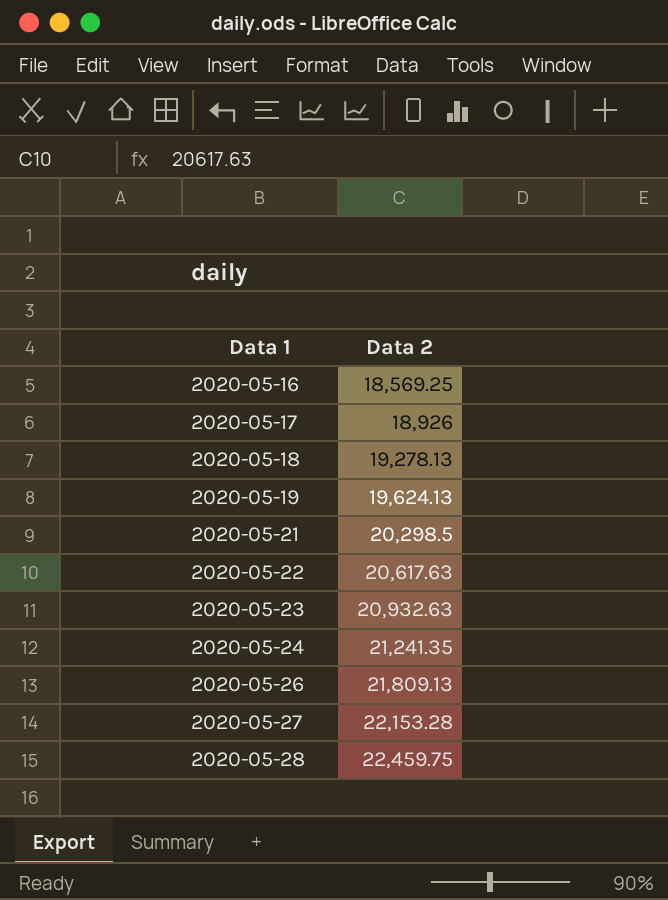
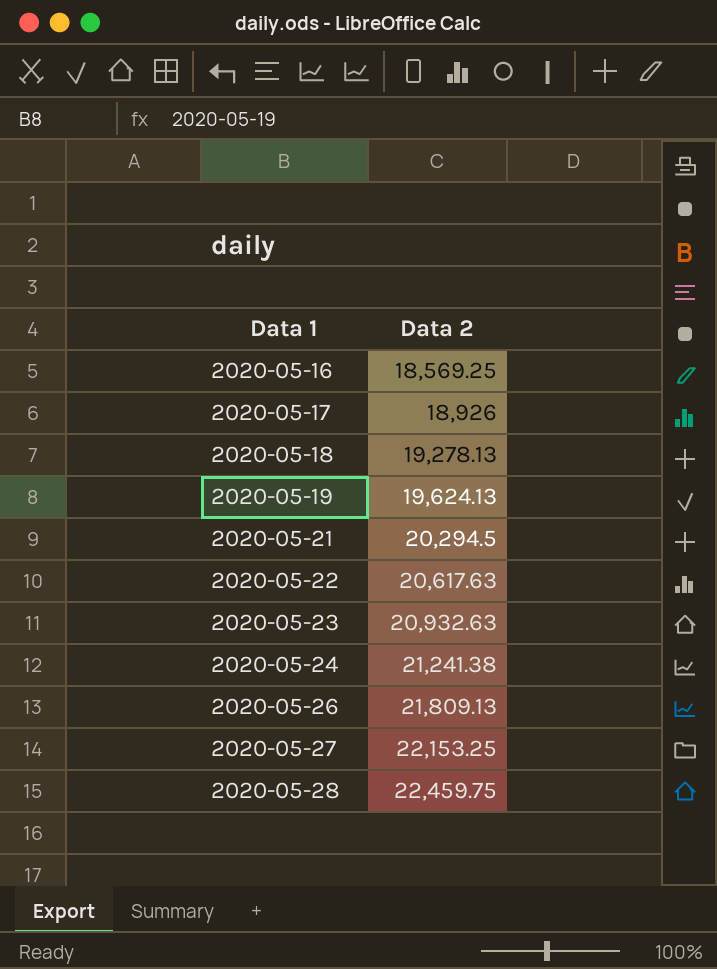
2020-05-21 | Data 2: 20,298.5 -> 20,294.5
2020-05-24 | Data 2: 21,241.35 -> 21,241.38
2020-05-27 | Data 2: 22,153.28 -> 22,153.25

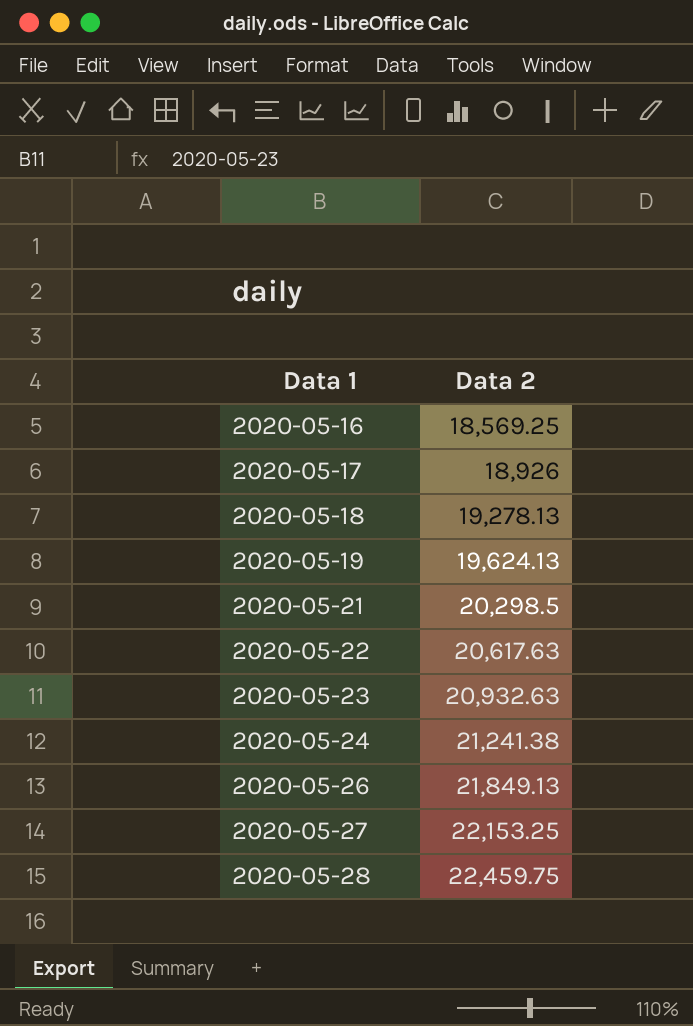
2020-05-21 | Data 2: 20,294.5 -> 20,298.5
2020-05-26 | Data 2: 21,809.13 -> 21,849.13

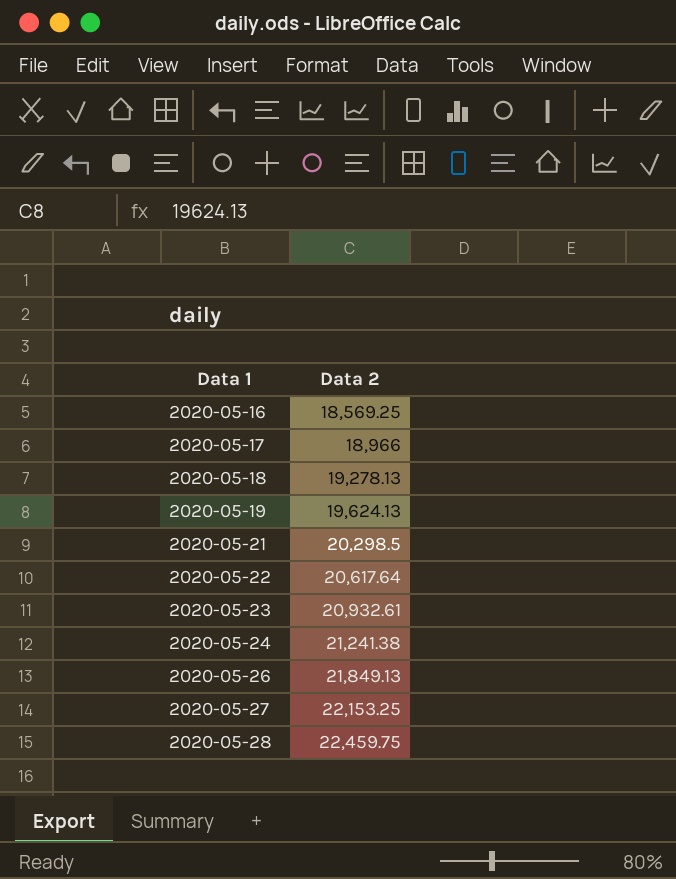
2020-05-17 | Data 2: 18,926 -> 18,966
2020-05-22 | Data 2: 20,617.63 -> 20,617.64
2020-05-23 | Data 2: 20,932.63 -> 20,932.61

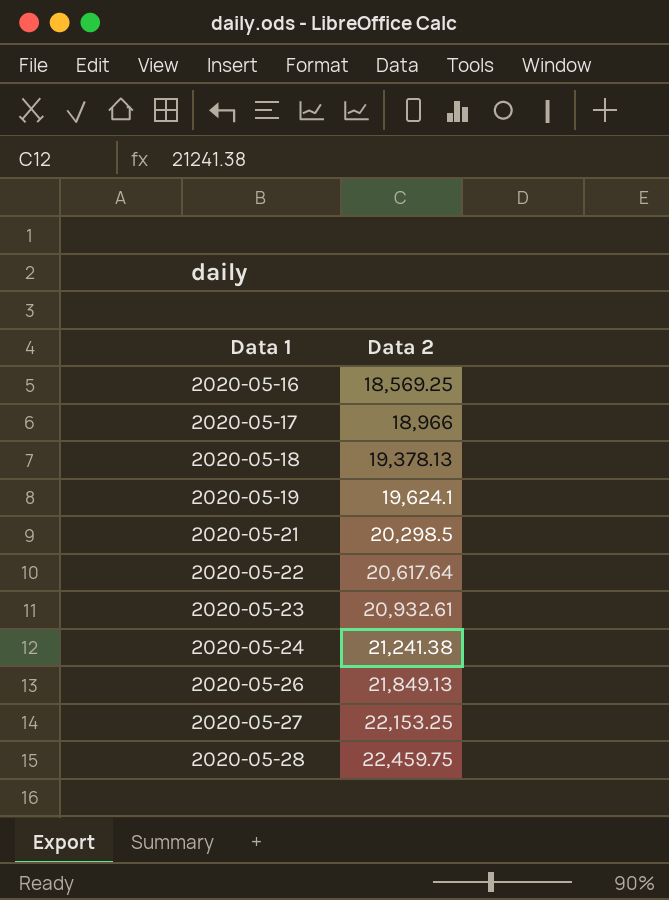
2020-05-18 | Data 2: 19,278.13 -> 19,378.13
2020-05-19 | Data 2: 19,624.13 -> 19,624.1

